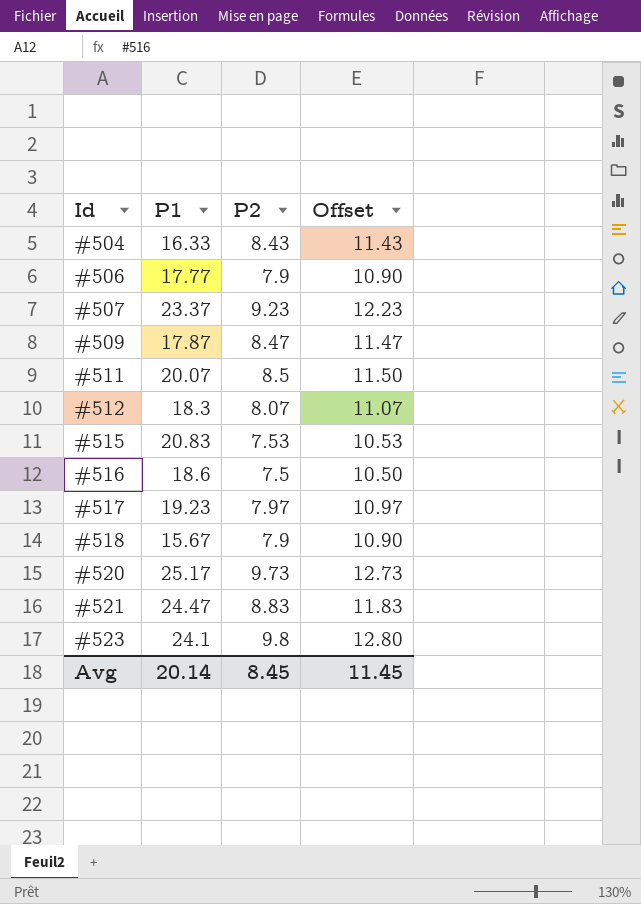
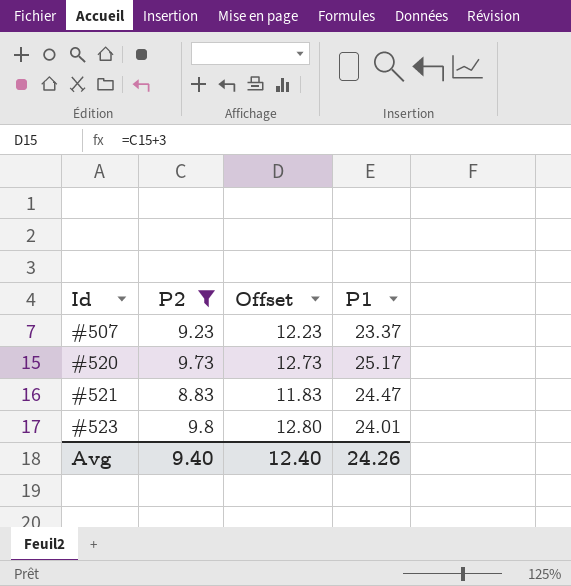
filter: none -> P2 >= 8.83
column P1 | position: 2 -> 4
#523 | P1: 24.1 -> 24.01
Avg | P2: 8.45 -> 9.40
Avg | Offset: 11.45 -> 12.40
Avg | P1: 20.14 -> 24.26

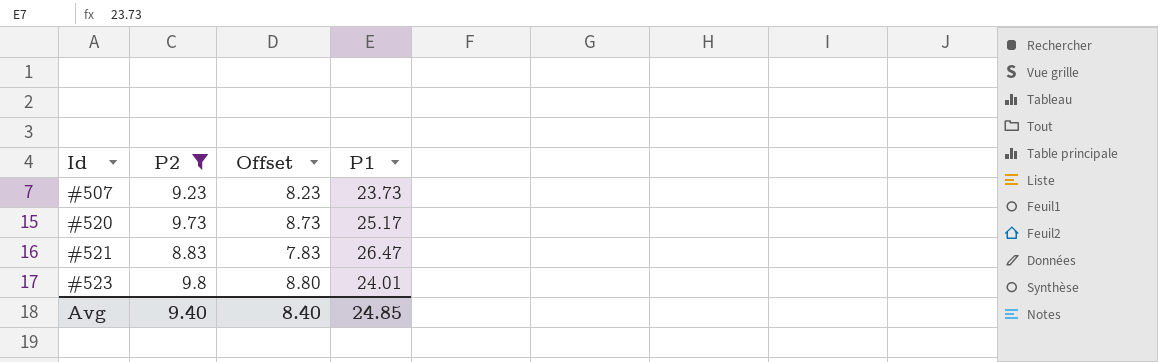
column Offset | formula: [P2] + 3 -> [P2] - 1
#507 | P1: 23.37 -> 23.73
#521 | P1: 24.47 -> 26.47
Avg | Offset: 12.40 -> 8.40
Avg | P1: 24.26 -> 24.85

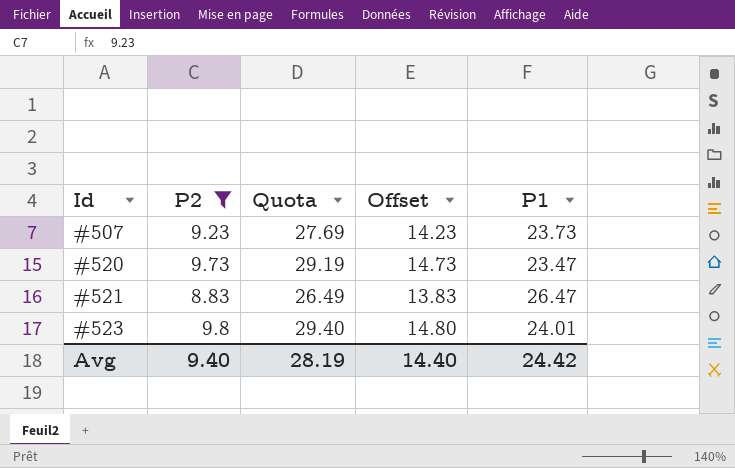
column Quota | formula: none -> [P2] * 3
column Offset | formula: [P2] - 1 -> [P2] + 5
#520 | P1: 25.17 -> 23.47
Avg | Offset: 8.40 -> 14.40
Avg | P1: 24.85 -> 24.42

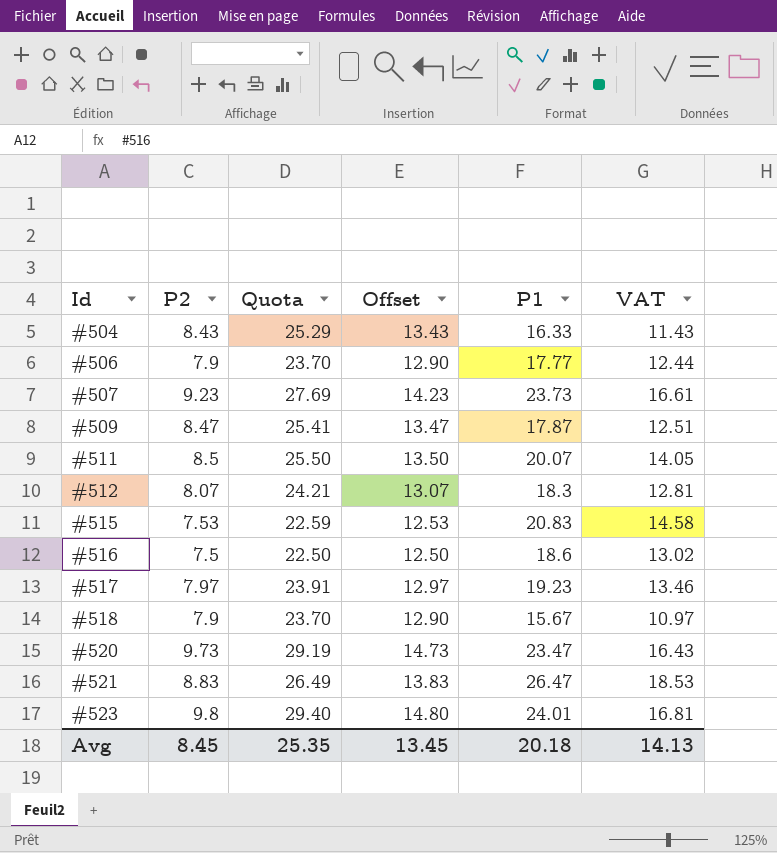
filter: P2 >= 8.83 -> none
column VAT | formula: none -> [P1] * 0.7
Avg | P2: 9.40 -> 8.45
Avg | Quota: 28.19 -> 25.35
Avg | Offset: 14.40 -> 13.45
Avg | P1: 24.42 -> 20.18

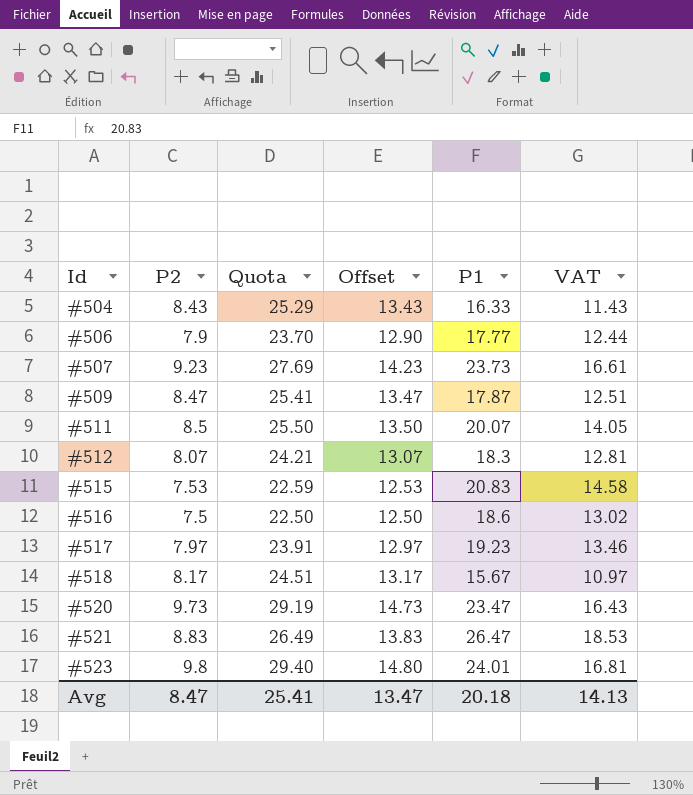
#518 | P2: 7.9 -> 8.17
#518 | Quota: 23.70 -> 24.51
#518 | Offset: 12.90 -> 13.17
Avg | P2: 8.45 -> 8.47
Avg | Quota: 25.35 -> 25.41
Avg | Offset: 13.45 -> 13.47

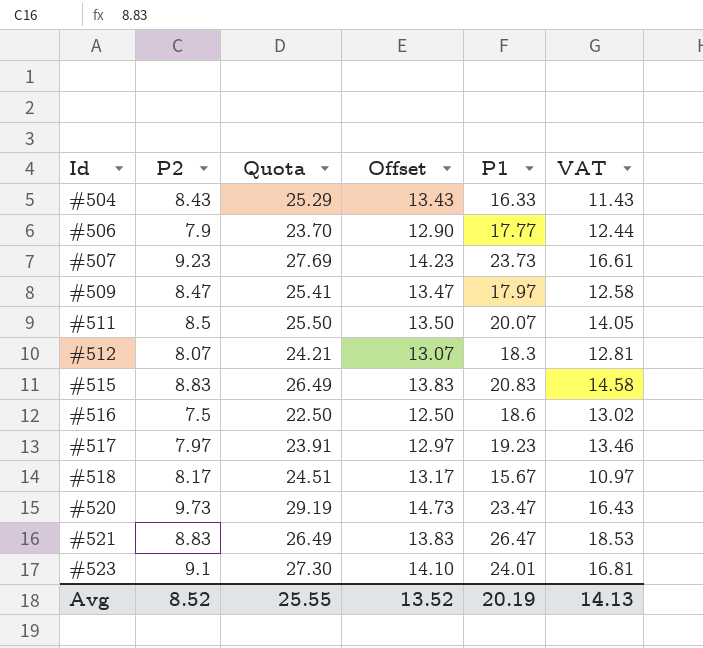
#509 | P1: 17.87 -> 17.97
#509 | VAT: 12.51 -> 12.58
#515 | P2: 7.53 -> 8.83
#515 | Quota: 22.59 -> 26.49
#515 | Offset: 12.53 -> 13.83
#523 | P2: 9.8 -> 9.1
#523 | Quota: 29.40 -> 27.30
#523 | Offset: 14.80 -> 14.10
Avg | P2: 8.47 -> 8.52
Avg | Quota: 25.41 -> 25.55
Avg | Offset: 13.47 -> 13.52
Avg | P1: 20.18 -> 20.19

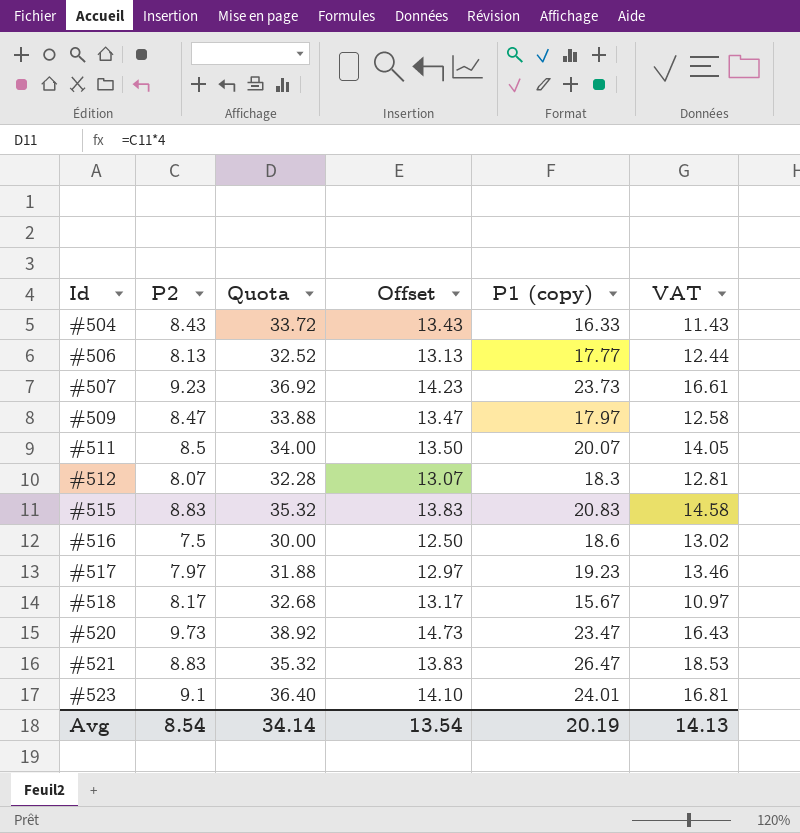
column Quota | formula: [P2] * 3 -> [P2] * 4
column name: P1 -> P1 (copy)
#506 | P2: 7.9 -> 8.13
#506 | Offset: 12.90 -> 13.13
Avg | P2: 8.52 -> 8.54
Avg | Quota: 25.55 -> 34.14
Avg | Offset: 13.52 -> 13.54

